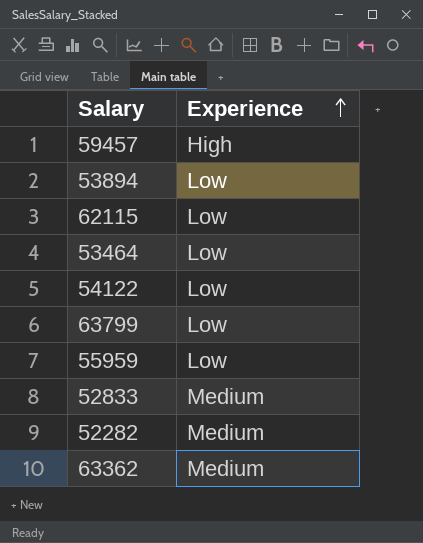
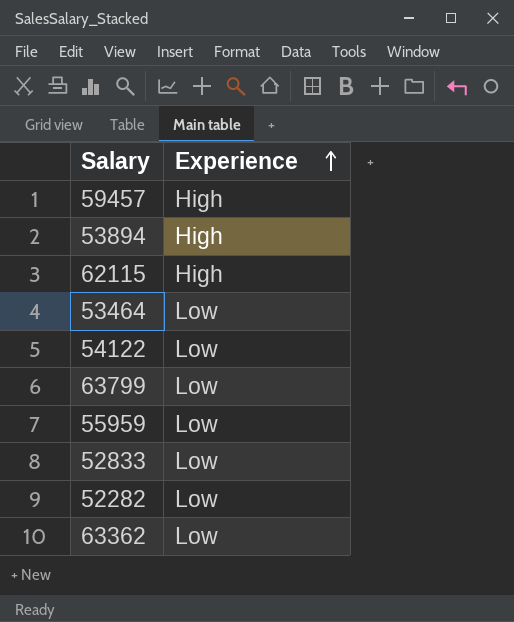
53894 | Experience: Low -> High
62115 | Experience: Low -> High
52833 | Experience: Medium -> Low
52282 | Experience: Medium -> Low
63362 | Experience: Medium -> Low

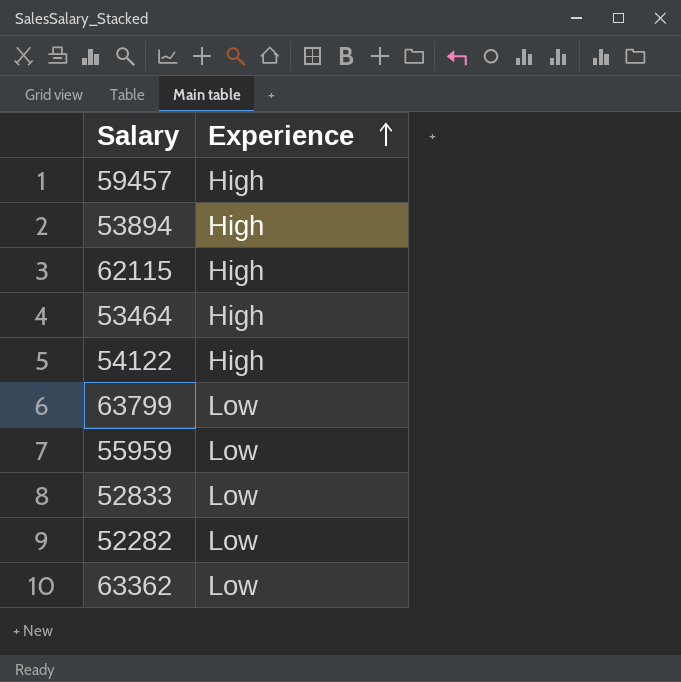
53464 | Experience: Low -> High
54122 | Experience: Low -> High

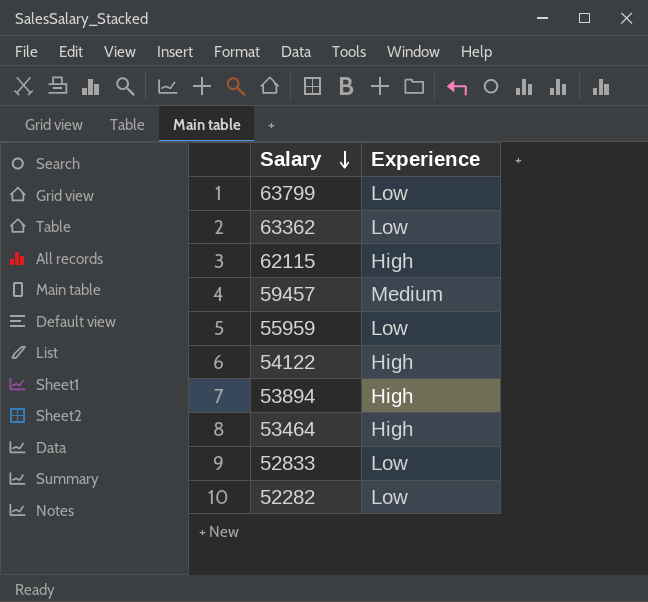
row order: Experience ascending -> Salary descending
59457 | Experience: High -> Medium

